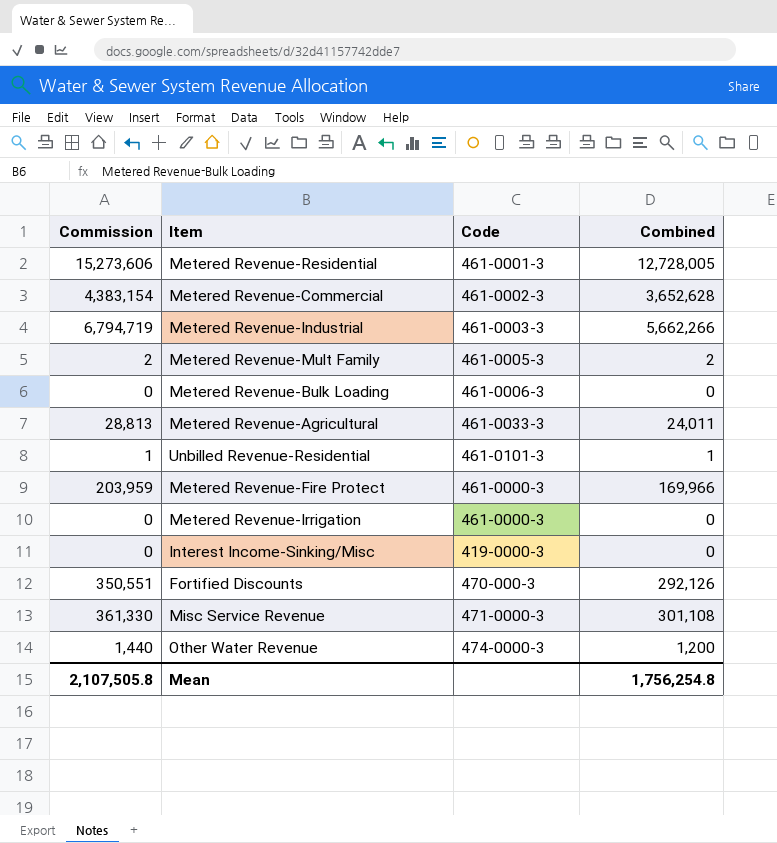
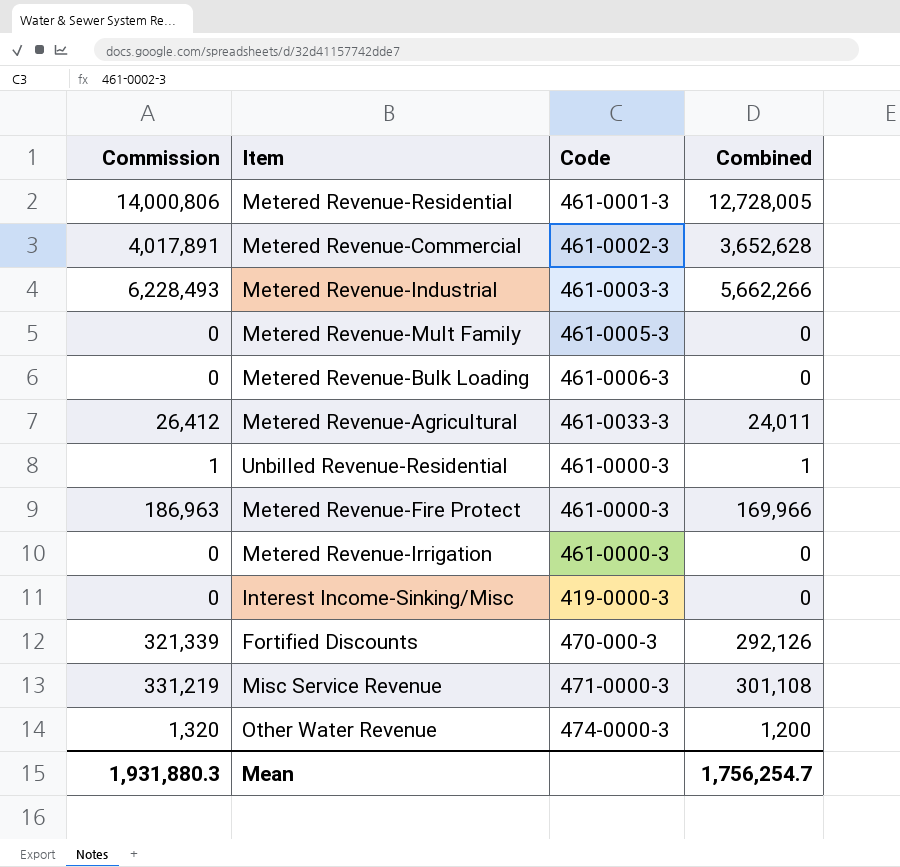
column Commission | formula: [Combined] * 1.2 -> [Combined] * 1.1
Metered Revenue-Mult Family | Combined: 2 -> 0
Unbilled Revenue-Residential | Code: 461-0101-3 -> 461-0000-3
Mean | Commission: 2,107,505.8 -> 1,931,880.3
Mean | Combined: 1,756,254.8 -> 1,756,254.7

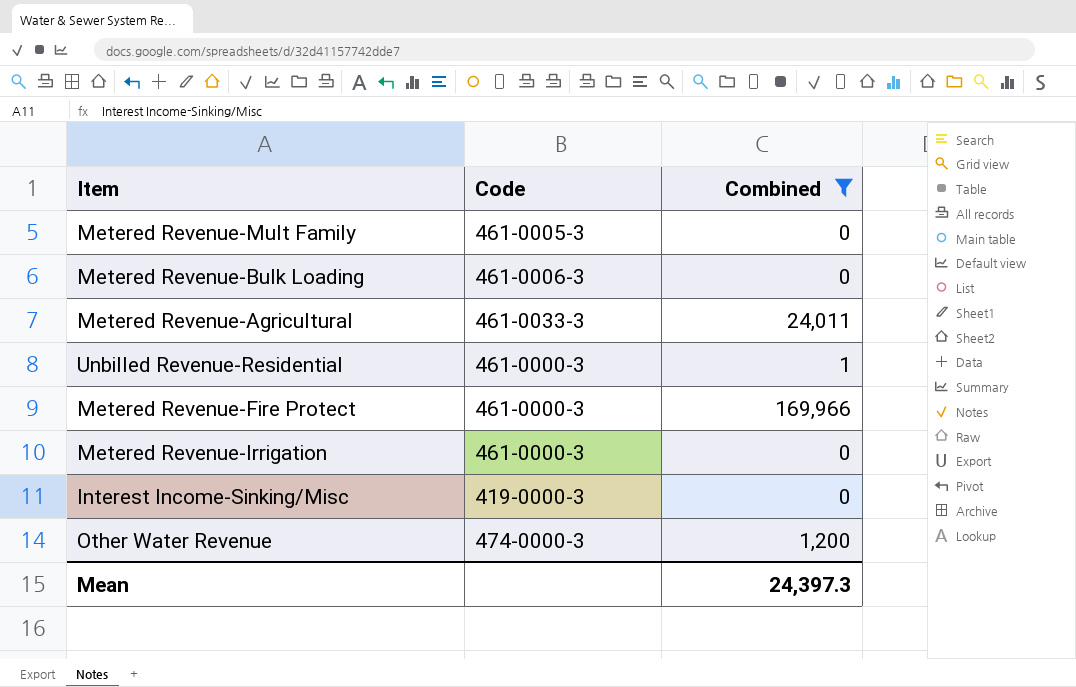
filter: none -> Combined <= 169,966
column Commission | formula: [Combined] * 1.1 -> none
Mean | Combined: 1,756,254.7 -> 24,397.3

